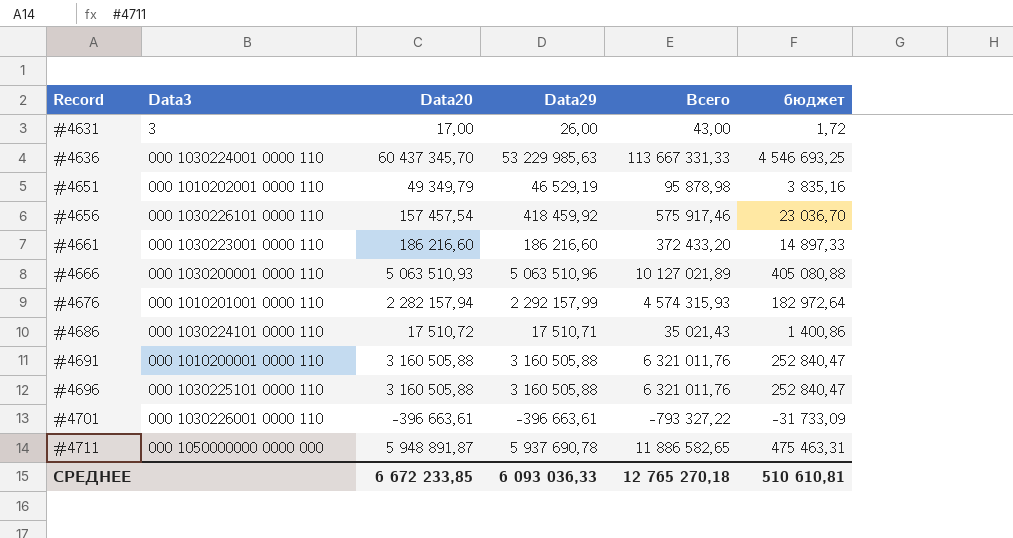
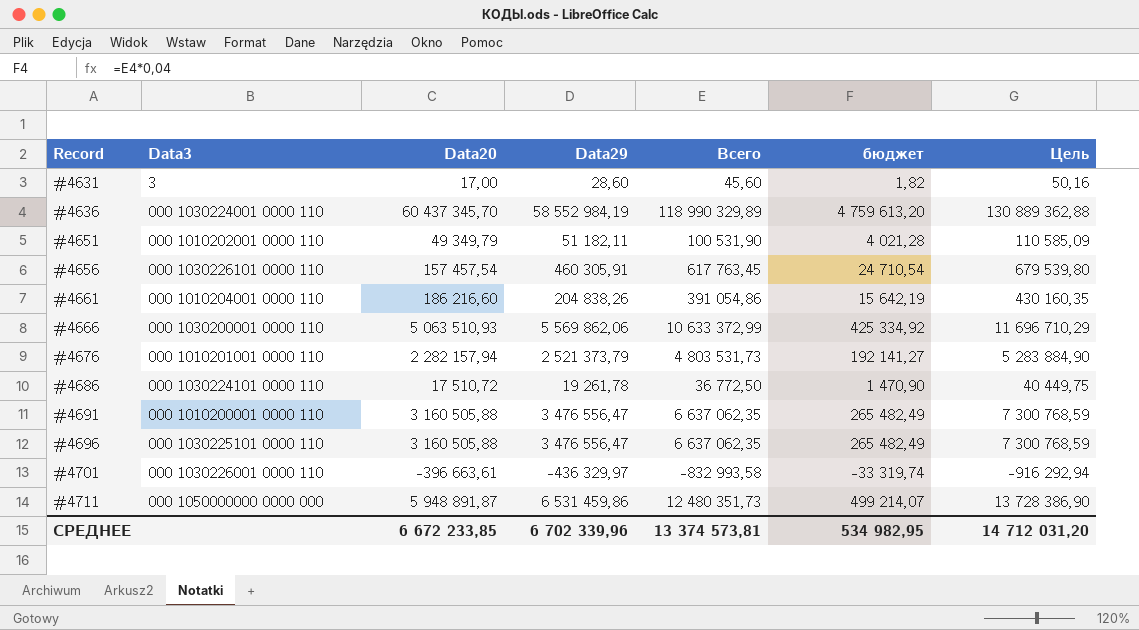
column Цель | formula: none -> [Всего] * 1,1
#4631 | Data29: 26,00 -> 28,60
#4631 | Всего: 43,00 -> 45,60
#4631 | бюджет: 1,72 -> 1,82
#4636 | Data29: 53 229 985,63 -> 58 552 984,19
#4636 | Всего: 113 667 331,33 -> 118 990 329,89
#4636 | бюджет: 4 546 693,25 -> 4 759 613,20
#4651 | Data29: 46 529,19 -> 51 182,11
#4651 | Всего: 95 878,98 -> 100 531,90
#4651 | бюджет: 3 835,16 -> 4 021,28
#4656 | Data29: 418 459,92 -> 460 305,91
#4656 | Всего: 575 917,46 -> 617 763,45
#4656 | бюджет: 23 036,70 -> 24 710,54
#4661 | Data3: 000 1030223001 0000 110 -> 000 1010204001 0000 110
#4661 | Data29: 186 216,60 -> 204 838,26
#4661 | Всего: 372 433,20 -> 391 054,86
#4661 | бюджет: 14 897,33 -> 15 642,19
#4666 | Data29: 5 063 510,96 -> 5 569 862,06
#4666 | Всего: 10 127 021,89 -> 10 633 372,99
#4666 | бюджет: 405 080,88 -> 425 334,92
#4676 | Data29: 2 292 157,99 -> 2 521 373,79
#4676 | Всего: 4 574 315,93 -> 4 803 531,73
#4676 | бюджет: 182 972,64 -> 192 141,27
#4686 | Data29: 17 510,71 -> 19 261,78
#4686 | Всего: 35 021,43 -> 36 772,50
#4686 | бюджет: 1 400,86 -> 1 470,90
#4691 | Data29: 3 160 505,88 -> 3 476 556,47
#4691 | Всего: 6 321 011,76 -> 6 637 062,35
#4691 | бюджет: 252 840,47 -> 265 482,49
#4696 | Data29: 3 160 505,88 -> 3 476 556,47
#4696 | Всего: 6 321 011,76 -> 6 637 062,35
#4696 | бюджет: 252 840,47 -> 265 482,49
#4701 | Data29: -396 663,61 -> -436 329,97
#4701 | Всего: -793 327,22 -> -832 993,58
#4701 | бюджет: -31 733,09 -> -33 319,74
#4711 | Data29: 5 937 690,78 -> 6 531 459,86
#4711 | Всего: 11 886 582,65 -> 12 480 351,73
#4711 | бюджет: 475 463,31 -> 499 214,07
СРЕДНЕЕ | Data29: 6 093 036,33 -> 6 702 339,96
СРЕДНЕЕ | Всего: 12 765 270,18 -> 13 374 573,81
СРЕДНЕЕ | бюджет: 510 610,81 -> 534 982,95

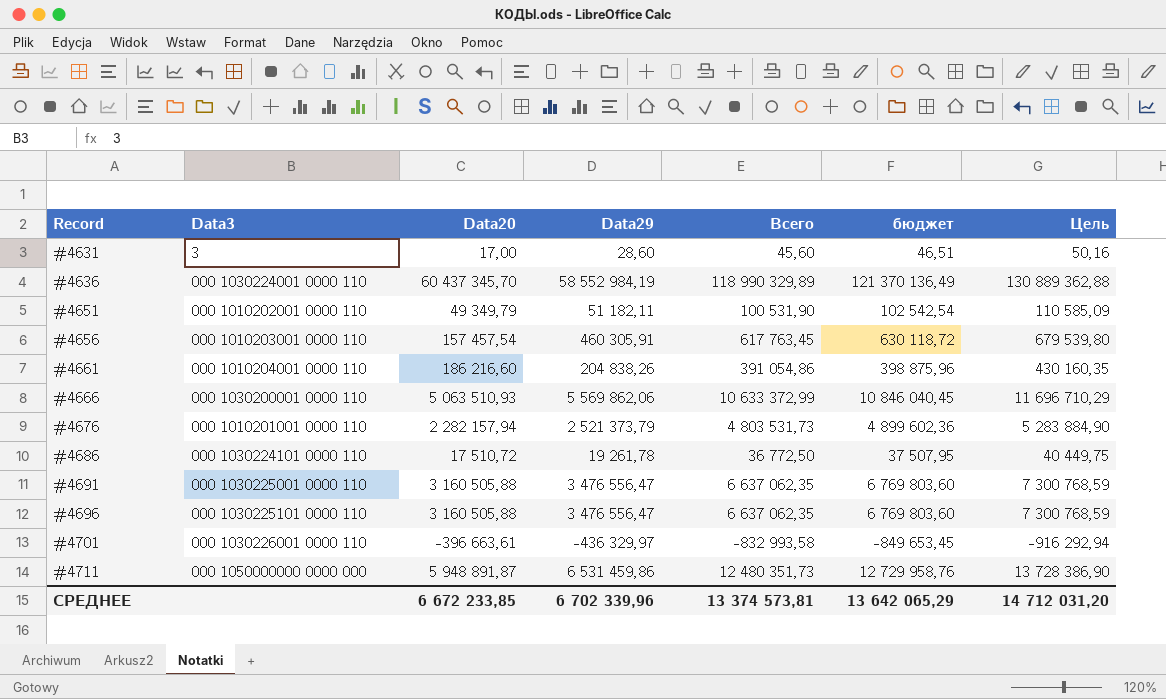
column бюджет | formula: [Всего] * 0,04 -> [Всего] * 1,02
#4656 | Data3: 000 1030226101 0000 110 -> 000 1010203001 0000 110
#4691 | Data3: 000 1010200001 0000 110 -> 000 1030225001 0000 110
СРЕДНЕЕ | бюджет: 534 982,95 -> 13 642 065,29

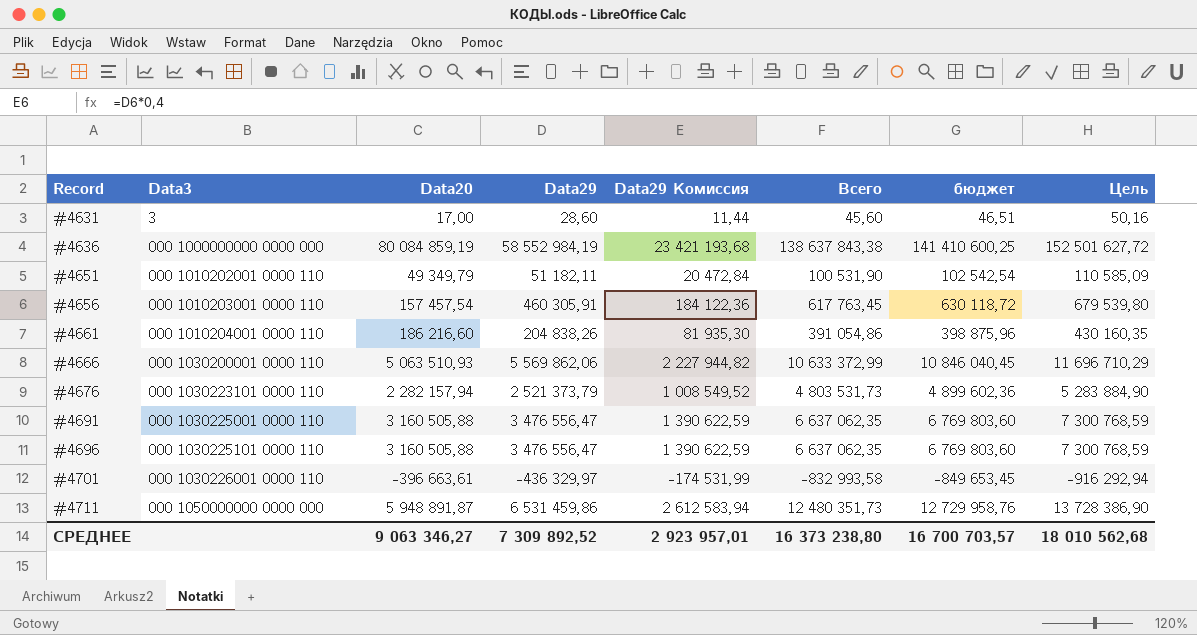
column Data29 Комиссия | formula: none -> [Data29] * 0,4
row #4686: 000 1030224101 0000 110 | 17 510,72 | 19 261,78 | 36 772,50 | 37 507,95 | 40 449,75 -> none
#4636 | Data3: 000 1030224001 0000 110 -> 000 1000000000 0000 000
#4636 | Data20: 60 437 345,70 -> 80 084 859,19
#4636 | Всего: 118 990 329,89 -> 138 637 843,38
#4636 | бюджет: 121 370 136,49 -> 141 410 600,25
#4636 | Цель: 130 889 362,88 -> 152 501 627,72
#4676 | Data3: 000 1010201001 0000 110 -> 000 1030223101 0000 110
СРЕДНЕЕ | Data20: 6 672 233,85 -> 9 063 346,27
СРЕДНЕЕ | Data29: 6 702 339,96 -> 7 309 892,52
СРЕДНЕЕ | Всего: 13 374 573,81 -> 16 373 238,80
СРЕДНЕЕ | бюджет: 13 642 065,29 -> 16 700 703,57
СРЕДНЕЕ | Цель: 14 712 031,20 -> 18 010 562,68

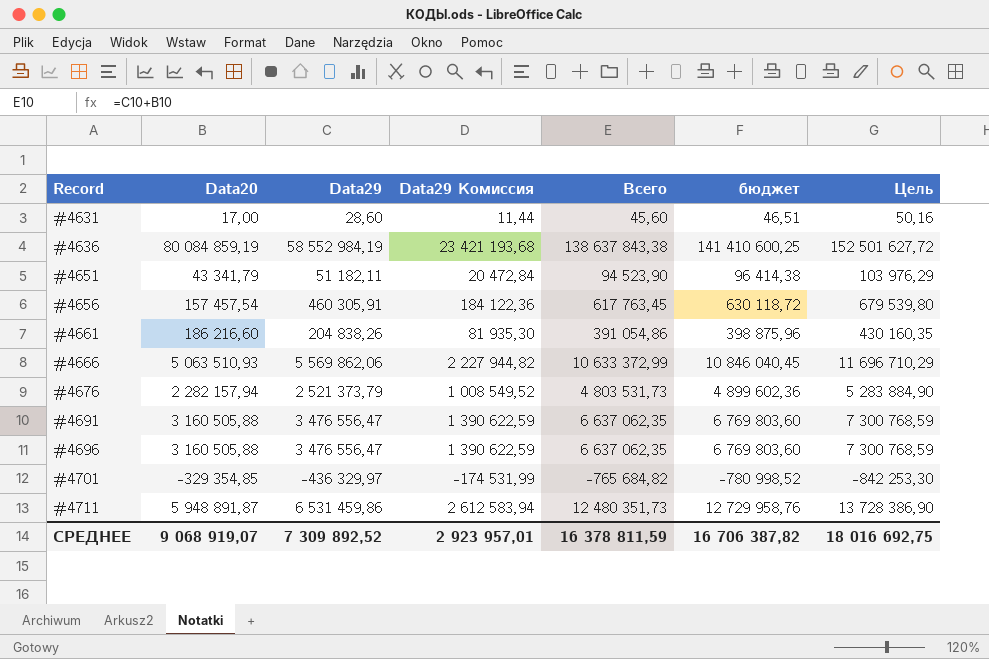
column Data3 | position: 2 -> none
#4651 | Data20: 49 349,79 -> 43 341,79
#4651 | Всего: 100 531,90 -> 94 523,90
#4651 | бюджет: 102 542,54 -> 96 414,38
#4651 | Цель: 110 585,09 -> 103 976,29
#4701 | Data20: -396 663,61 -> -329 354,85
#4701 | Всего: -832 993,58 -> -765 684,82
#4701 | бюджет: -849 653,45 -> -780 998,52
#4701 | Цель: -916 292,94 -> -842 253,30
СРЕДНЕЕ | Data20: 9 063 346,27 -> 9 068 919,07
СРЕДНЕЕ | Всего: 16 373 238,80 -> 16 378 811,59
СРЕДНЕЕ | бюджет: 16 700 703,57 -> 16 706 387,82
СРЕДНЕЕ | Цель: 18 010 562,68 -> 18 016 692,75

